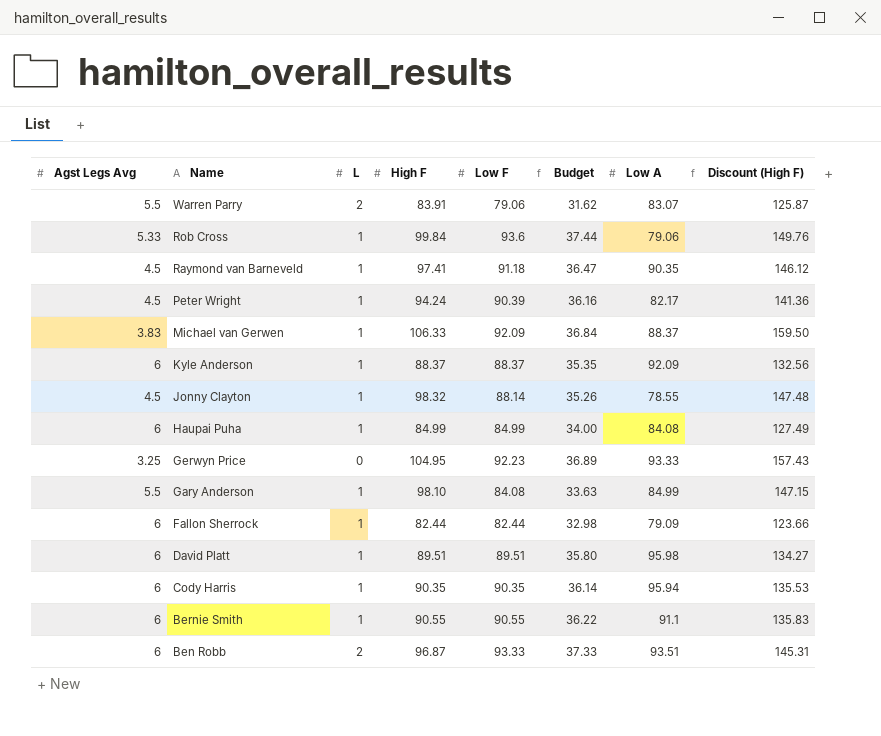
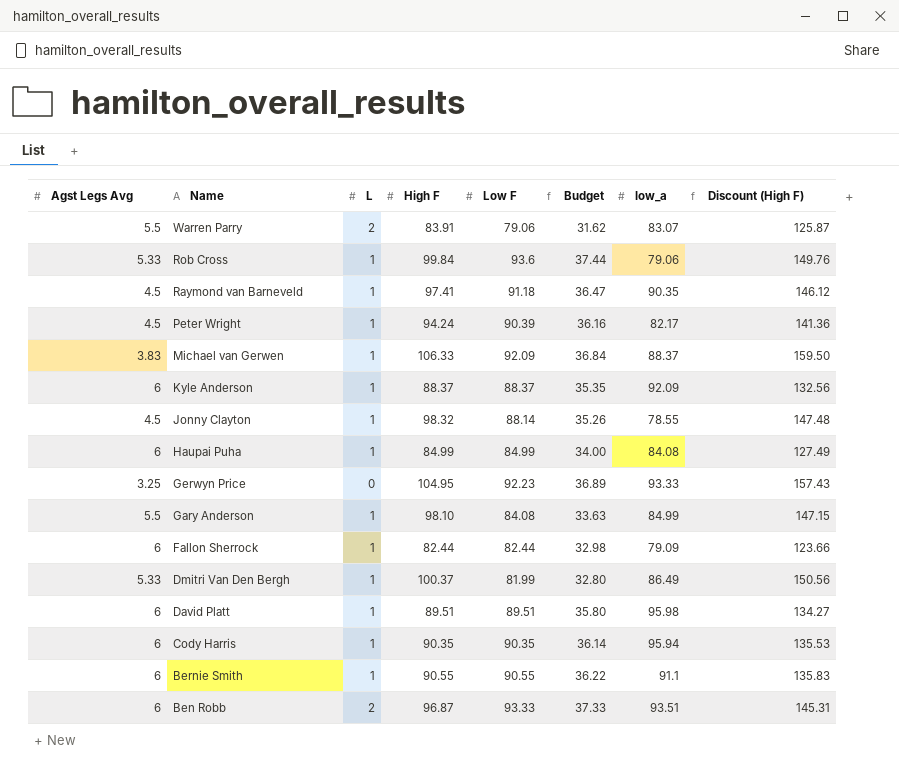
column name: Low A -> low_a
row Dmitri Van Den Bergh: none -> 5.33 | 1 | 100.37 | 81.99 | 32.80 | 86.49 | 150.56

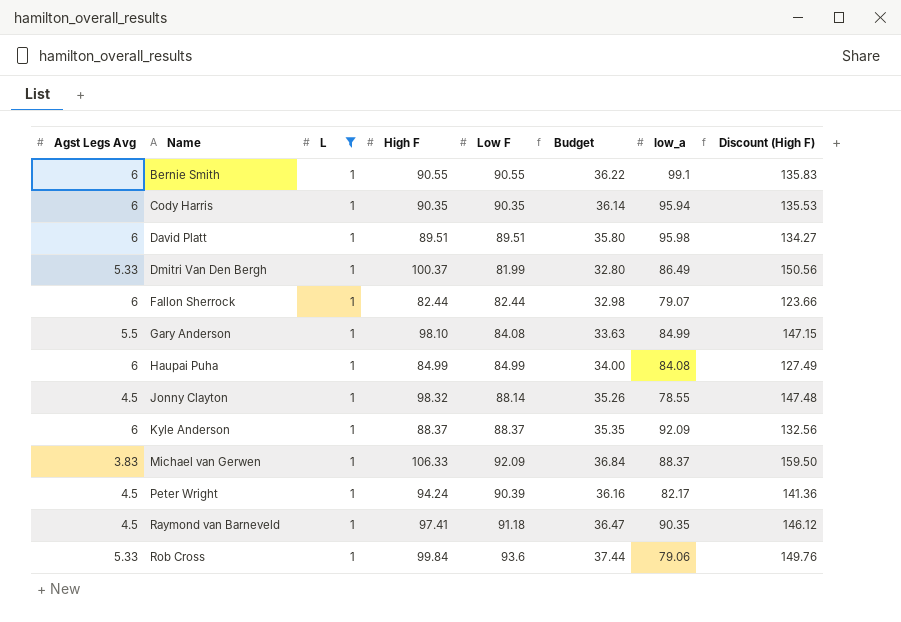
filter: none -> L = 1
row order: Name descending -> Name ascending
Bernie Smith | low_a: 91.1 -> 99.1
Fallon Sherrock | low_a: 79.09 -> 79.07

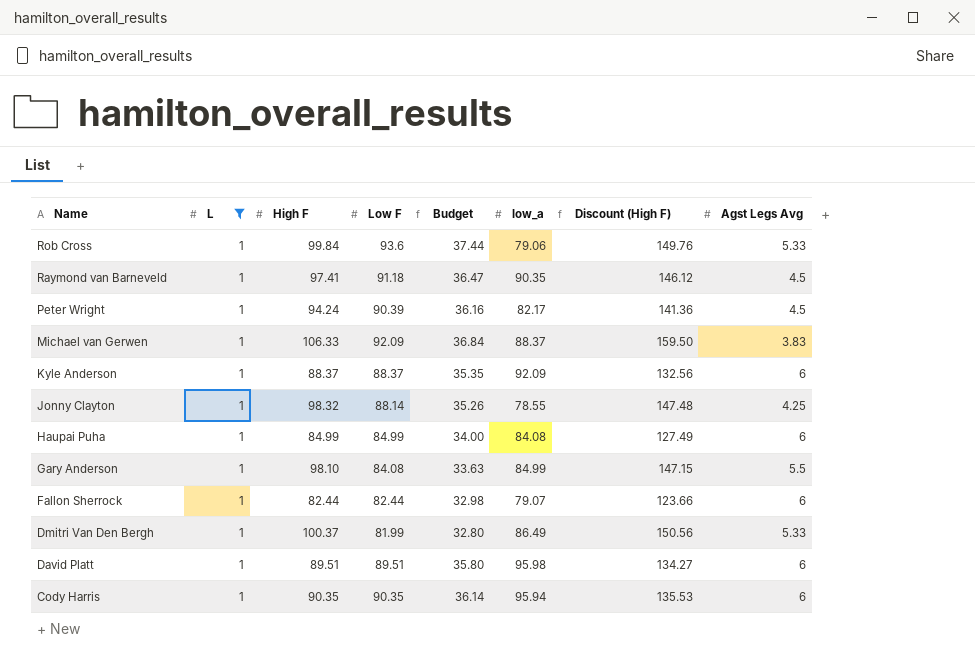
row order: Name ascending -> Name descending
column Agst Legs Avg | position: 1 -> 8
row Bernie Smith: 6 | 1 | 90.55 | 90.55 | 36.22 | 99.1 | 135.83 -> none
Jonny Clayton | Agst Legs Avg: 4.5 -> 4.25

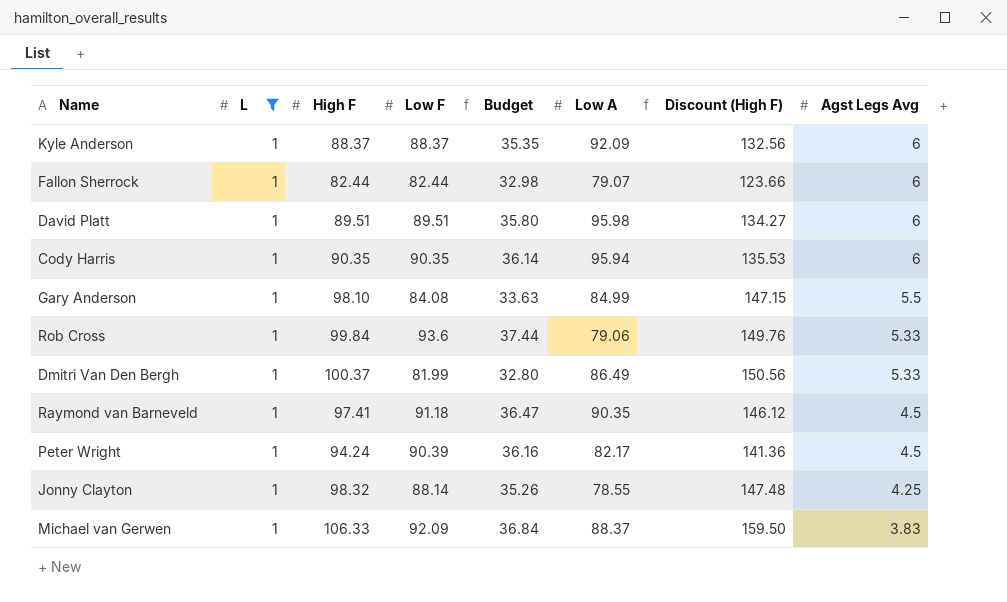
row order: Name descending -> Agst Legs Avg descending
column name: low_a -> Low A
row Haupai Puha: 1 | 84.99 | 84.99 | 34.00 | 84.08 | 127.49 | 6 -> none

